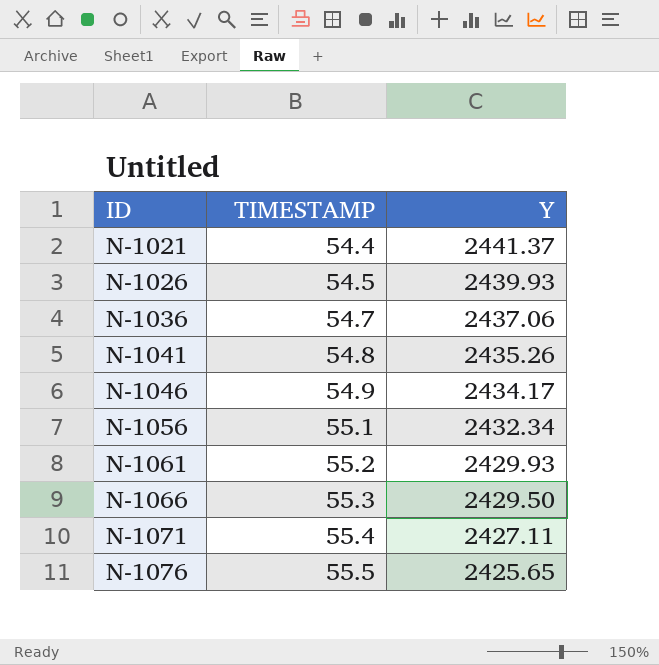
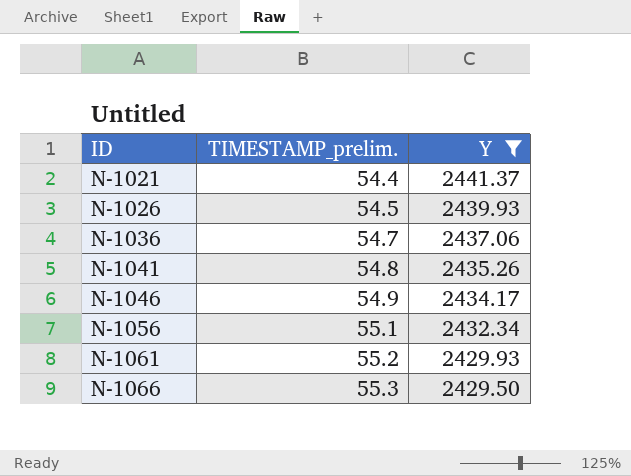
filter: none -> Y >= 2429.50
column name: TIMESTAMP -> TIMESTAMP_prelim.

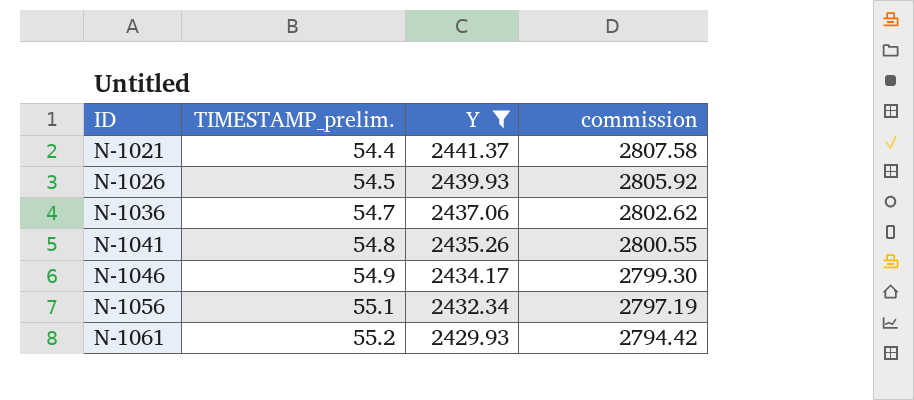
column commission | formula: none -> [Y] * 1.15
row N-1066: 55.3 | 2429.50 -> none

